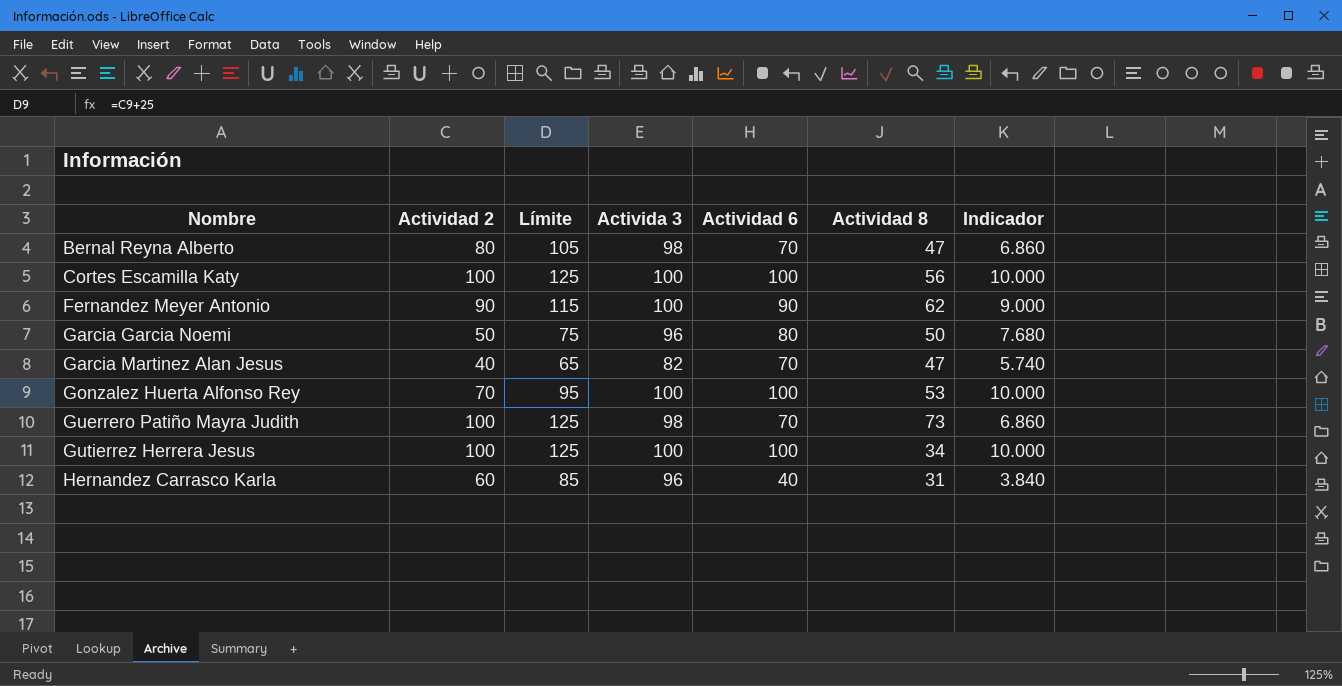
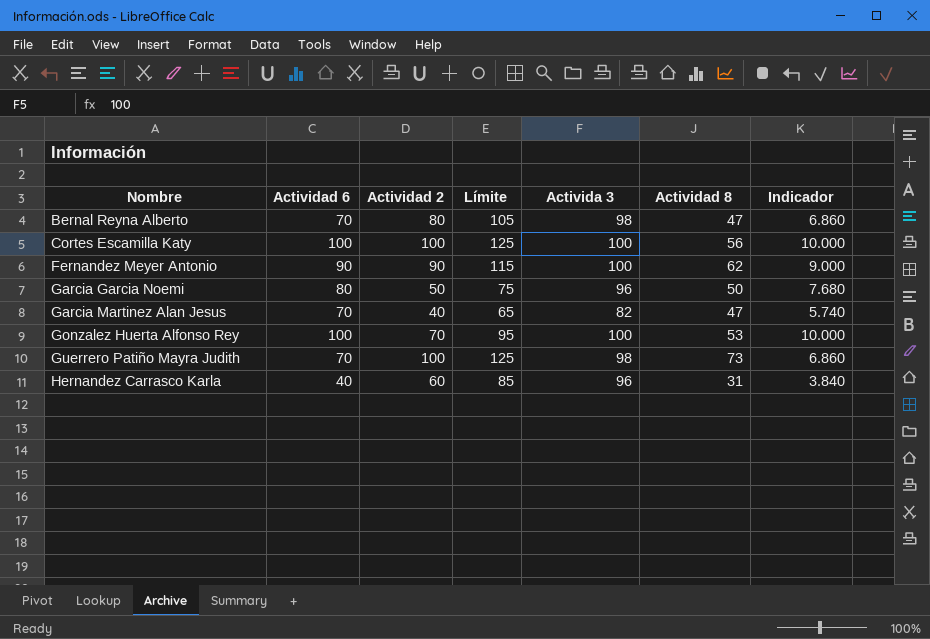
column Actividad 6 | position: 5 -> 2
row Gutierrez Herrera Jesus: 100 | 125 | 100 | 100 | 34 | 10.000 -> none

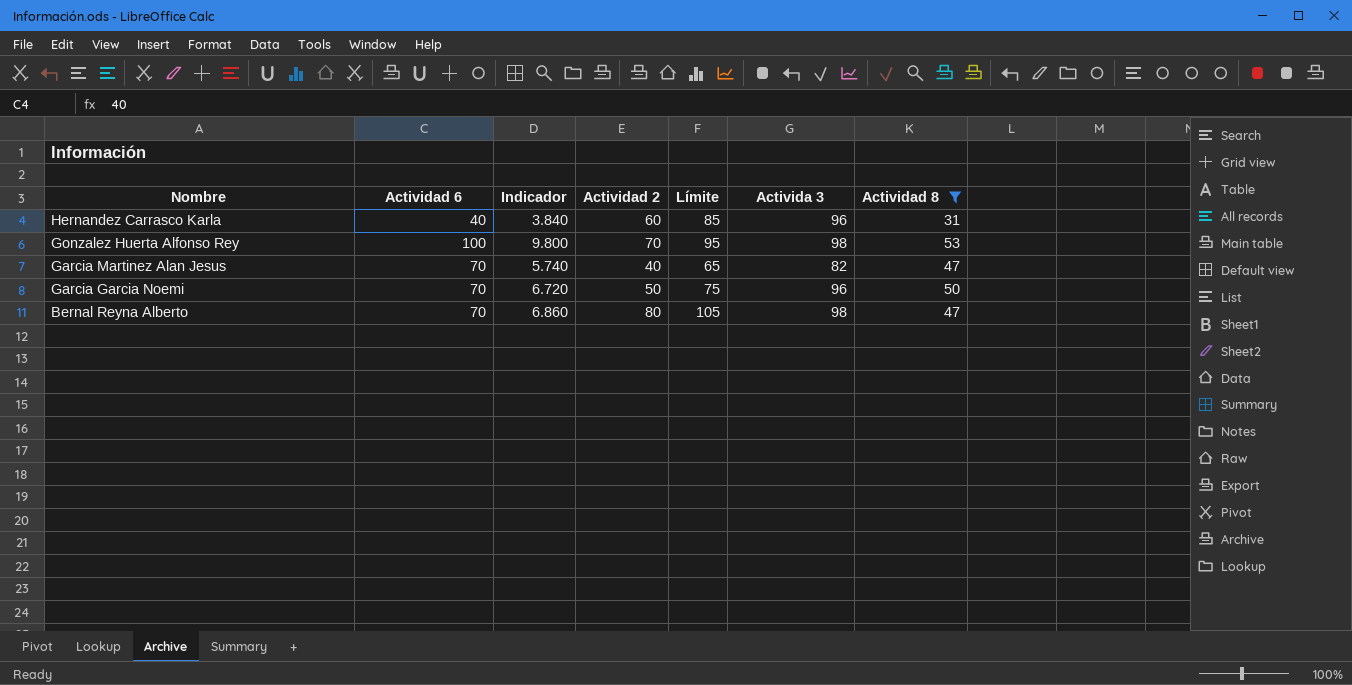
filter: none -> Actividad 8 <= 53
row order: Nombre ascending -> Nombre descending
column Indicador | position: 7 -> 3
Gonzalez Huerta Alfonso Rey | Indicador: 10.000 -> 9.800
Gonzalez Huerta Alfonso Rey | Activida 3: 100 -> 98
Garcia Garcia Noemi | Actividad 6: 80 -> 70
Garcia Garcia Noemi | Indicador: 7.680 -> 6.720

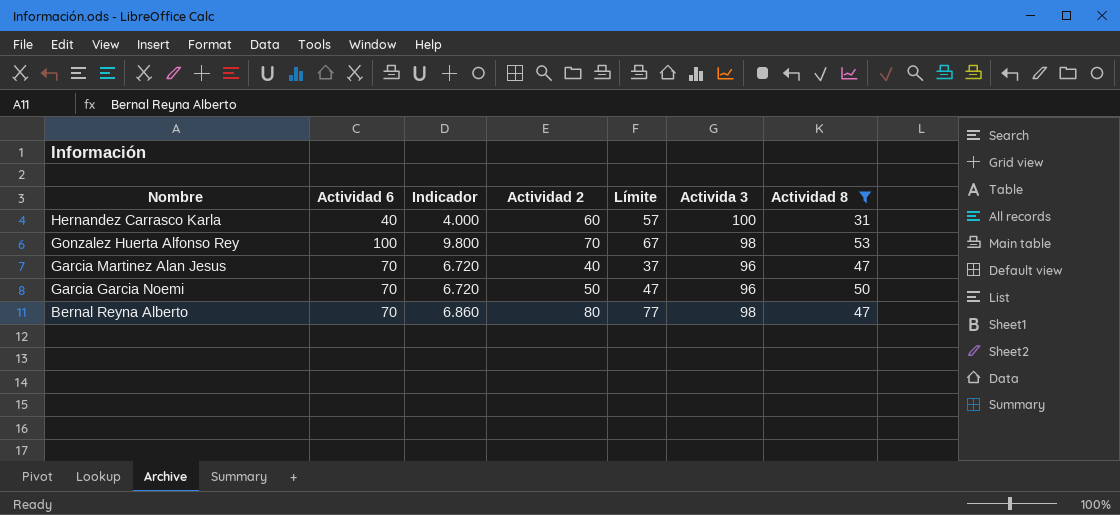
column Límite | formula: [Actividad 2] + 25 -> [Actividad 2] - 3
Hernandez Carrasco Karla | Indicador: 3.840 -> 4.000
Hernandez Carrasco Karla | Activida 3: 96 -> 100
Garcia Martinez Alan Jesus | Indicador: 5.740 -> 6.720
Garcia Martinez Alan Jesus | Activida 3: 82 -> 96

